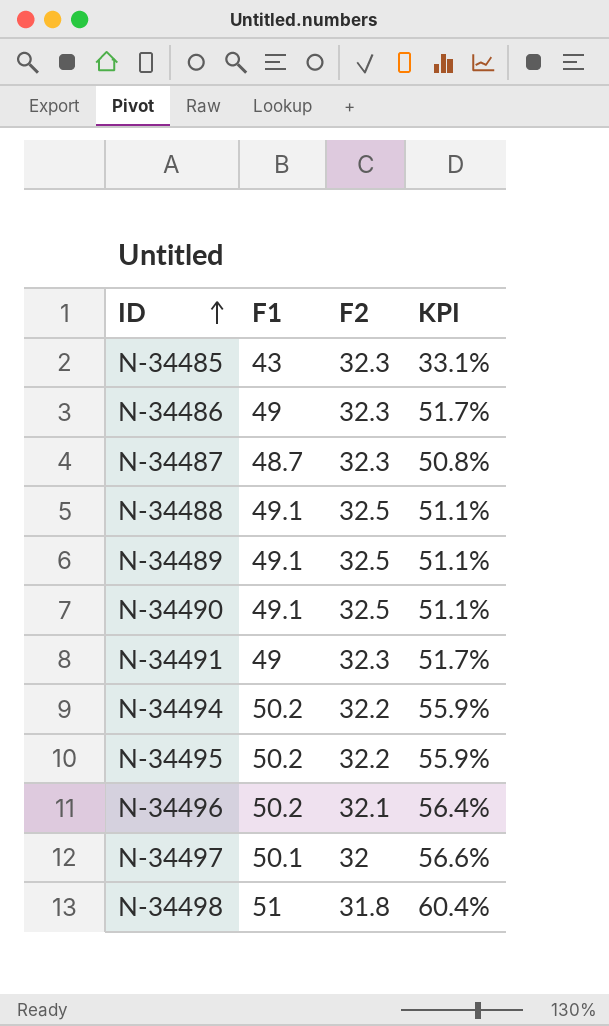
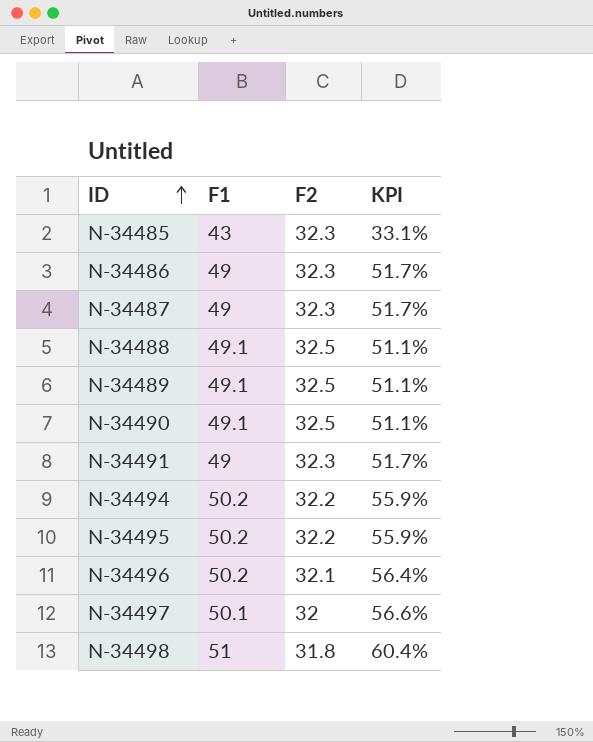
N-34487 | F1: 48.7 -> 49
N-34487 | KPI: 50.8% -> 51.7%

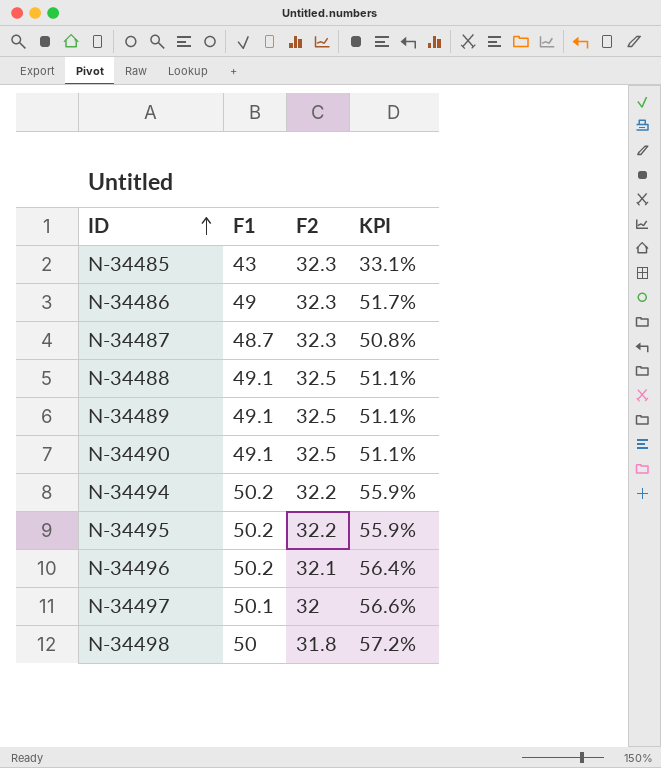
row N-34491: 49 | 32.3 | 51.7% -> none
N-34487 | F1: 49 -> 48.7
N-34487 | KPI: 51.7% -> 50.8%
N-34498 | F1: 51 -> 50
N-34498 | KPI: 60.4% -> 57.2%

